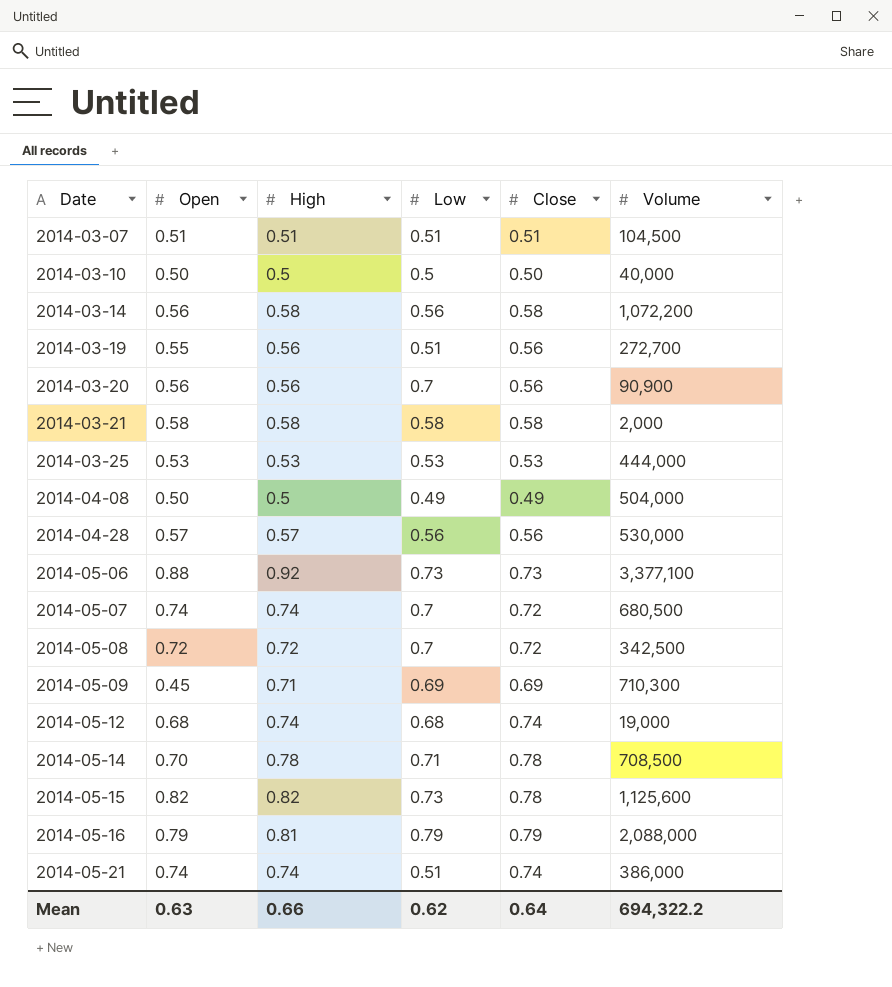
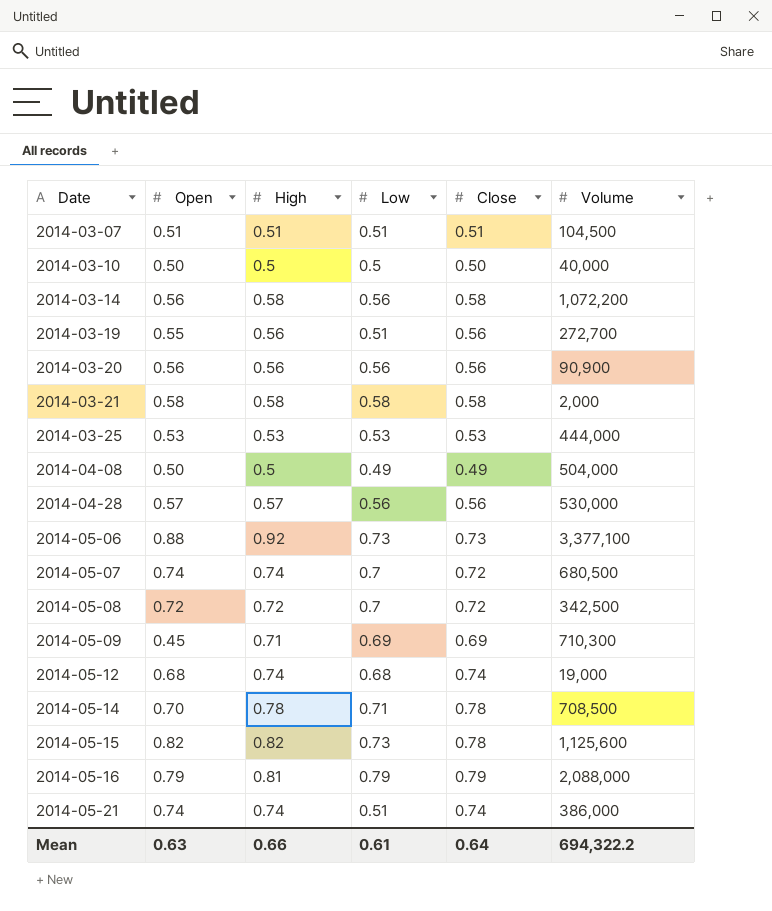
2014-03-20 | Low: 0.7 -> 0.56
Mean | Low: 0.62 -> 0.61

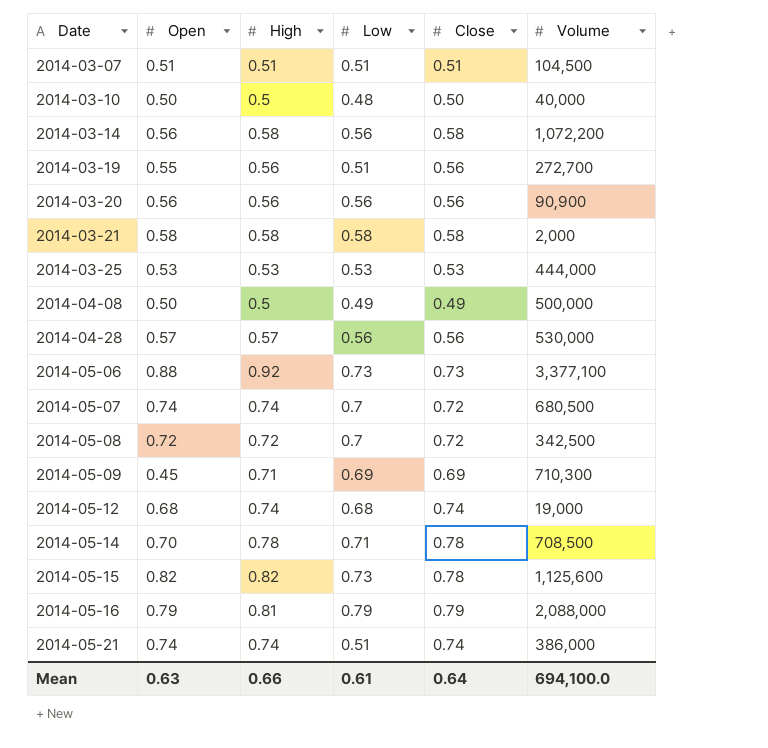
2014-03-10 | Low: 0.5 -> 0.48
2014-04-08 | Volume: 504,000 -> 500,000
Mean | Volume: 694,322.2 -> 694,100.0

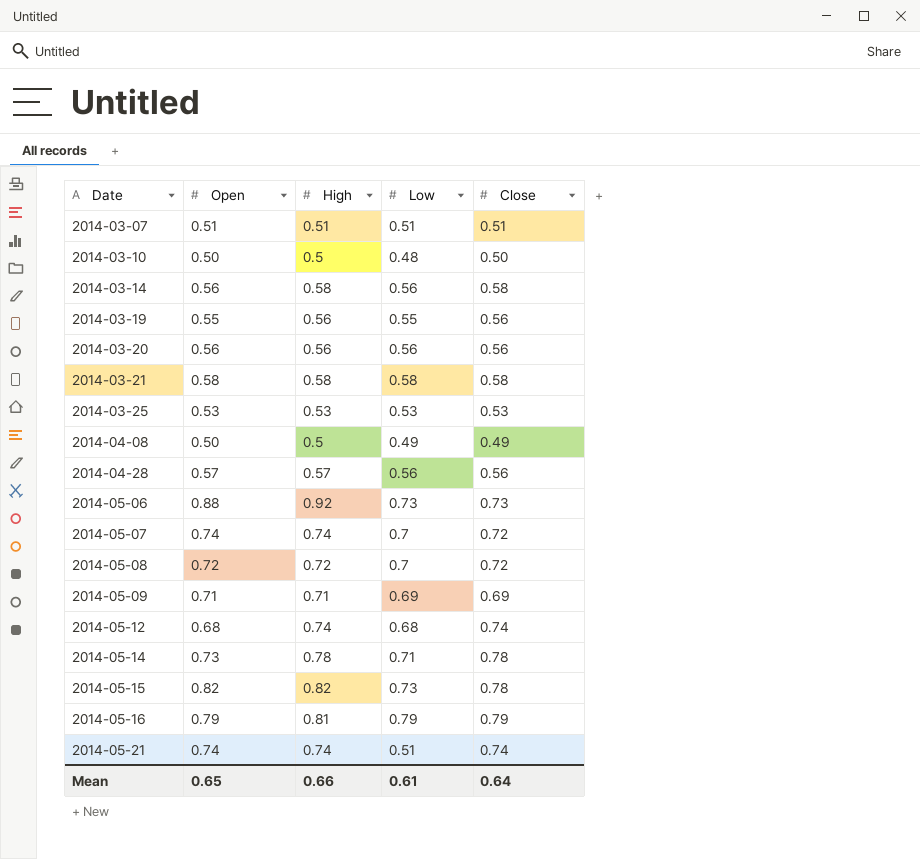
column Volume | position: 6 -> none
2014-03-19 | Low: 0.51 -> 0.55
2014-05-09 | Open: 0.45 -> 0.71
2014-05-14 | Open: 0.70 -> 0.73
Mean | Open: 0.63 -> 0.65

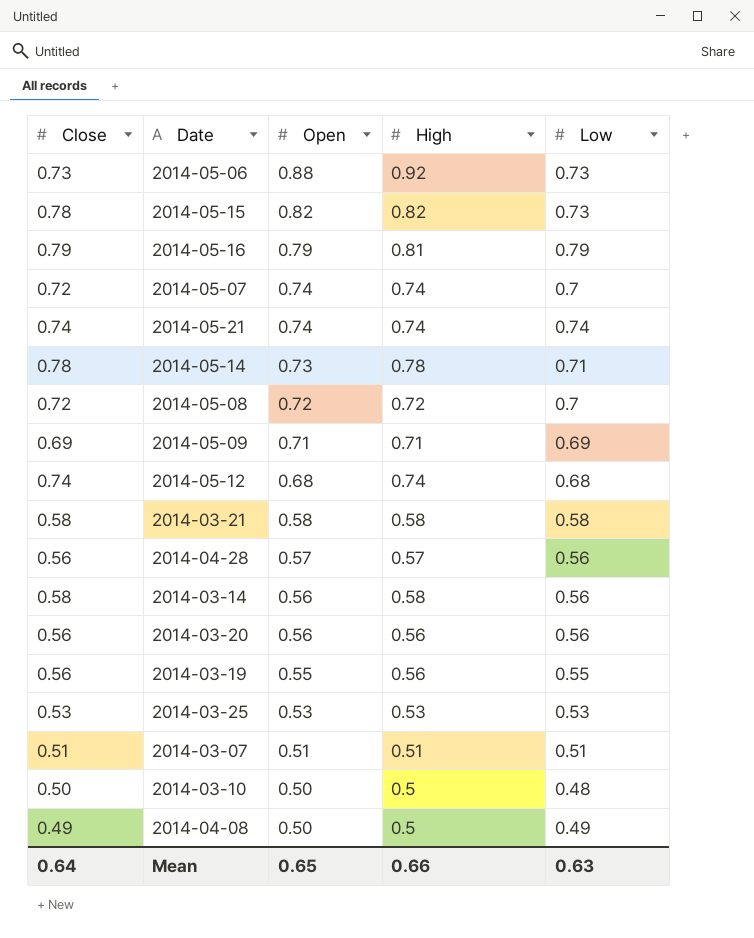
row order: Date ascending -> Open descending
column Close | position: 5 -> 1
2014-05-21 | Low: 0.51 -> 0.74
Mean | Low: 0.61 -> 0.63

